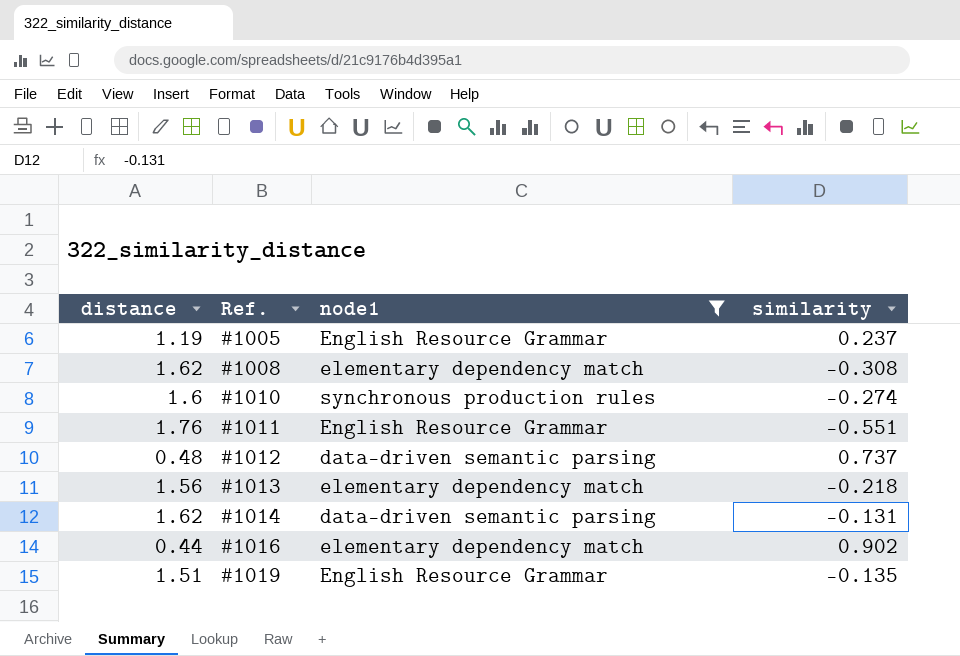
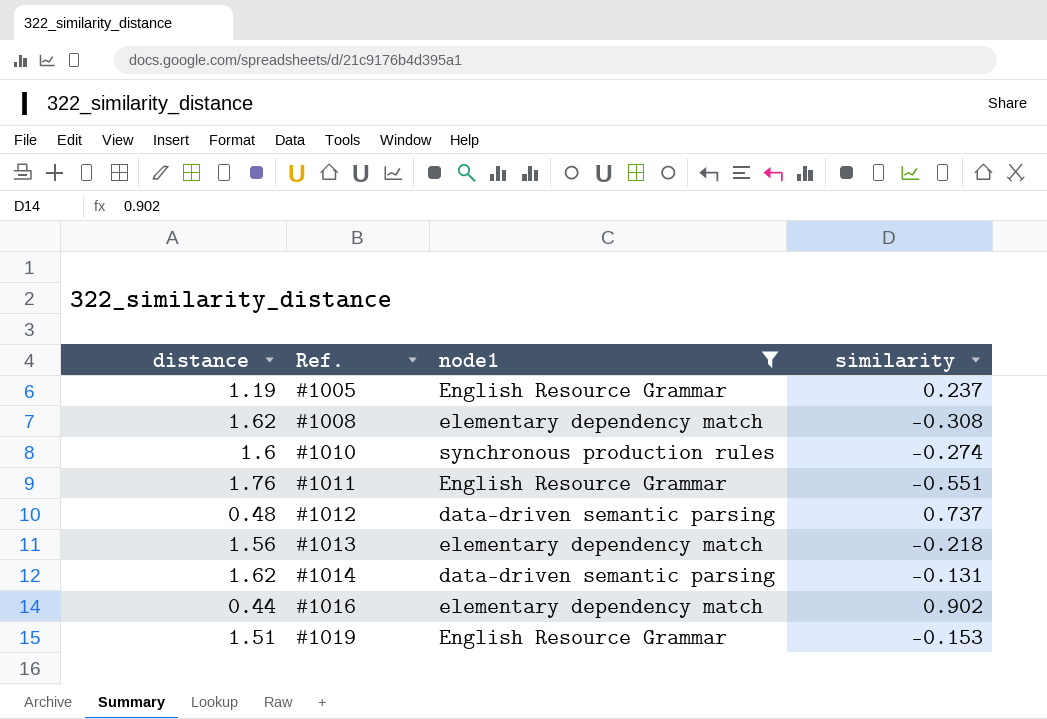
#1019 | similarity: -0.135 -> -0.153

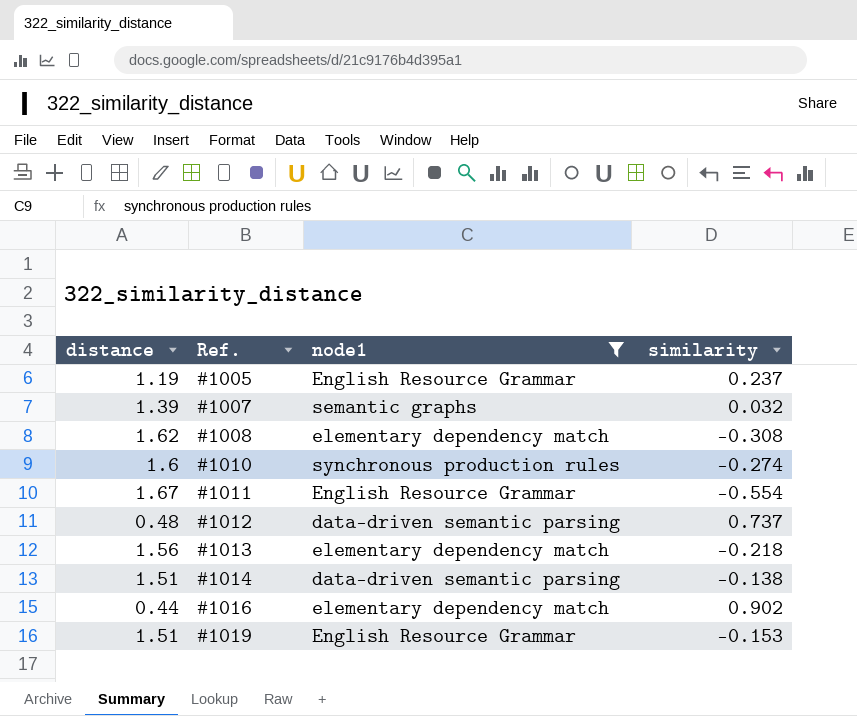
row #1007: none -> 1.39 | semantic graphs | 0.032
#1011 | distance: 1.76 -> 1.67
#1011 | similarity: -0.551 -> -0.554
#1014 | distance: 1.62 -> 1.51
#1014 | similarity: -0.131 -> -0.138

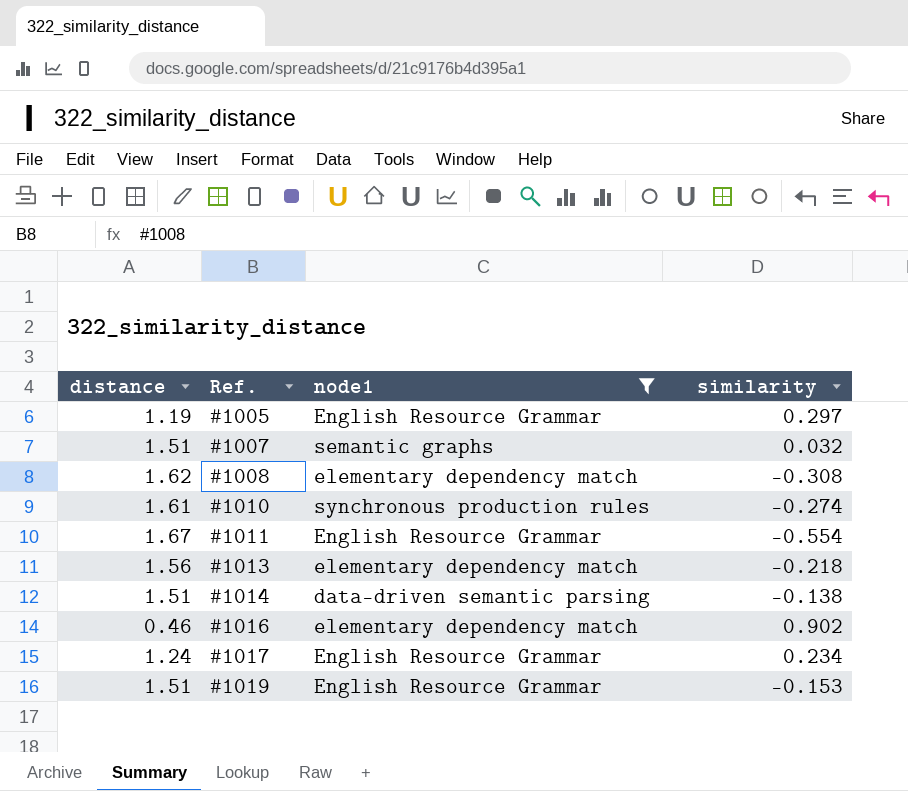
row #1012: 0.48 | data-driven semantic parsing | 0.737 -> none
#1005 | similarity: 0.237 -> 0.297
#1007 | distance: 1.39 -> 1.51
#1010 | distance: 1.6 -> 1.61
#1016 | distance: 0.44 -> 0.46
row #1017: none -> 1.24 | English Resource Grammar | 0.234

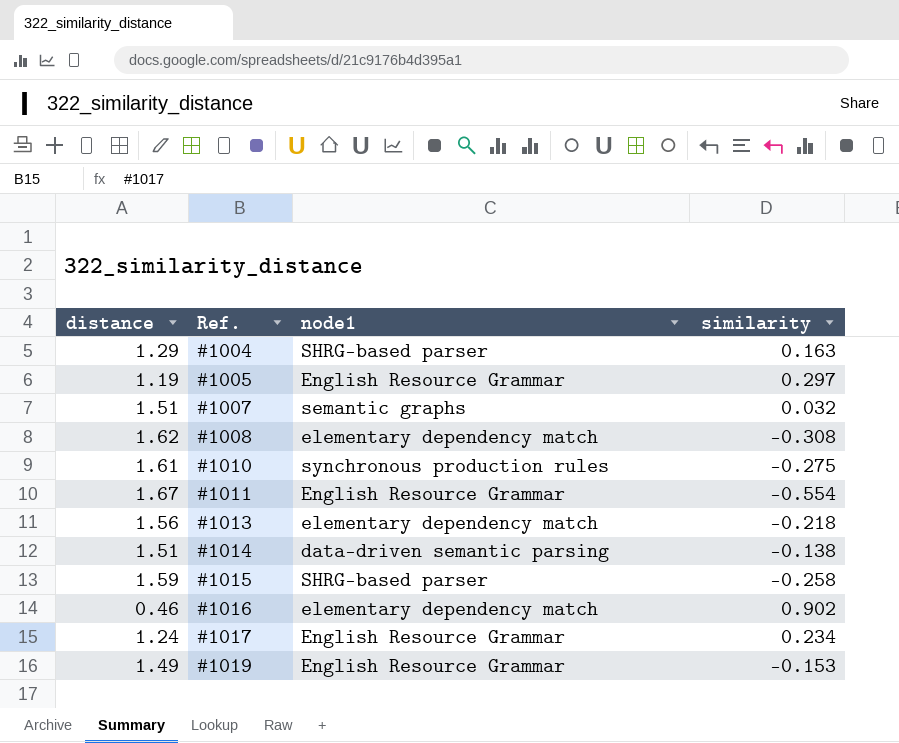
filter: node1 != SHRG-based parser -> none
#1010 | similarity: -0.274 -> -0.275
#1019 | distance: 1.51 -> 1.49

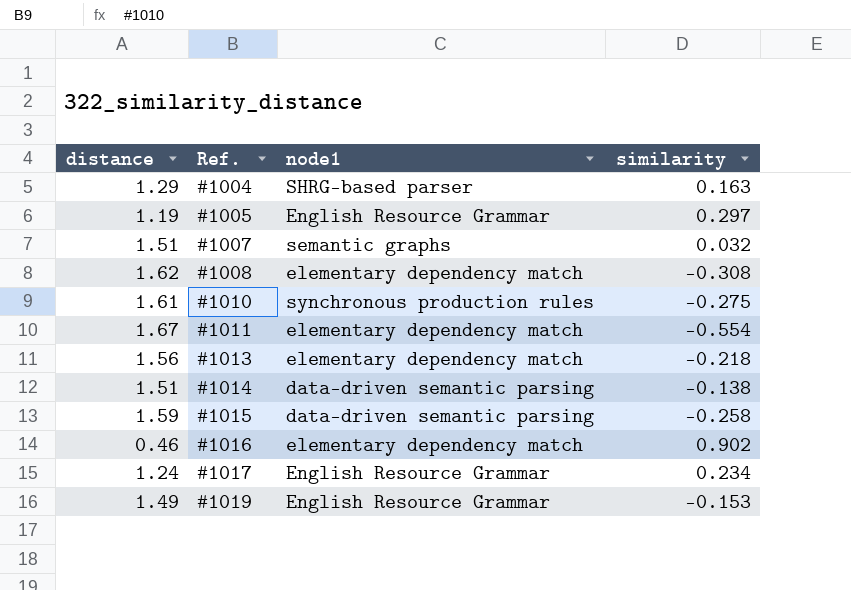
#1011 | node1: English Resource Grammar -> elementary dependency match
#1015 | node1: SHRG-based parser -> data-driven semantic parsing

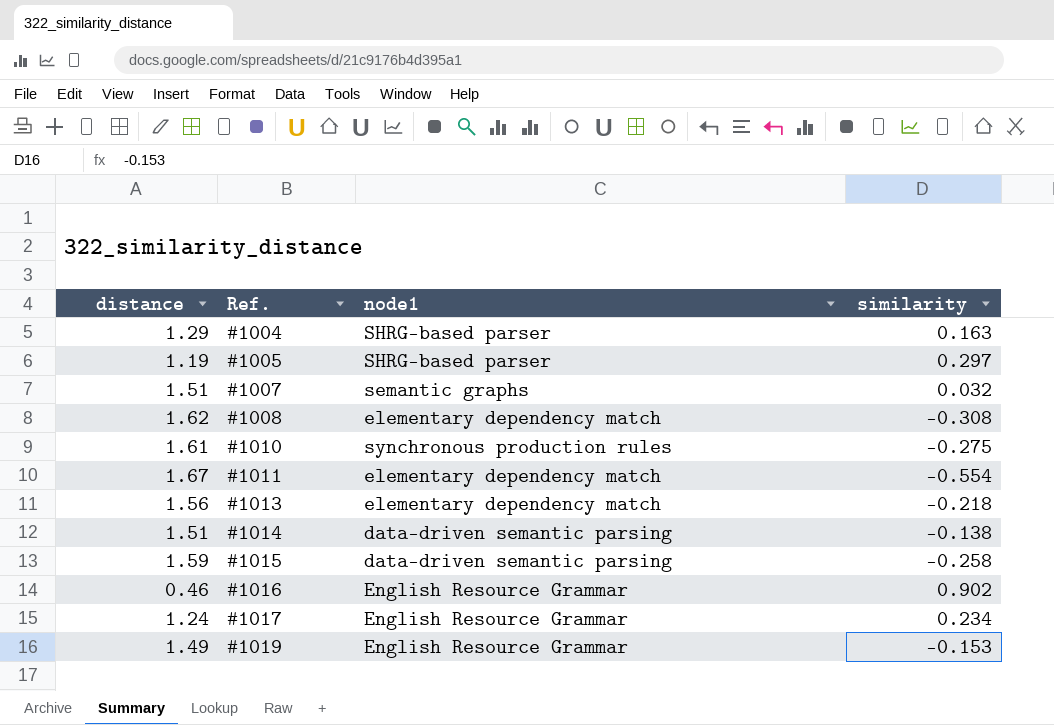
#1005 | node1: English Resource Grammar -> SHRG-based parser
#1016 | node1: elementary dependency match -> English Resource Grammar

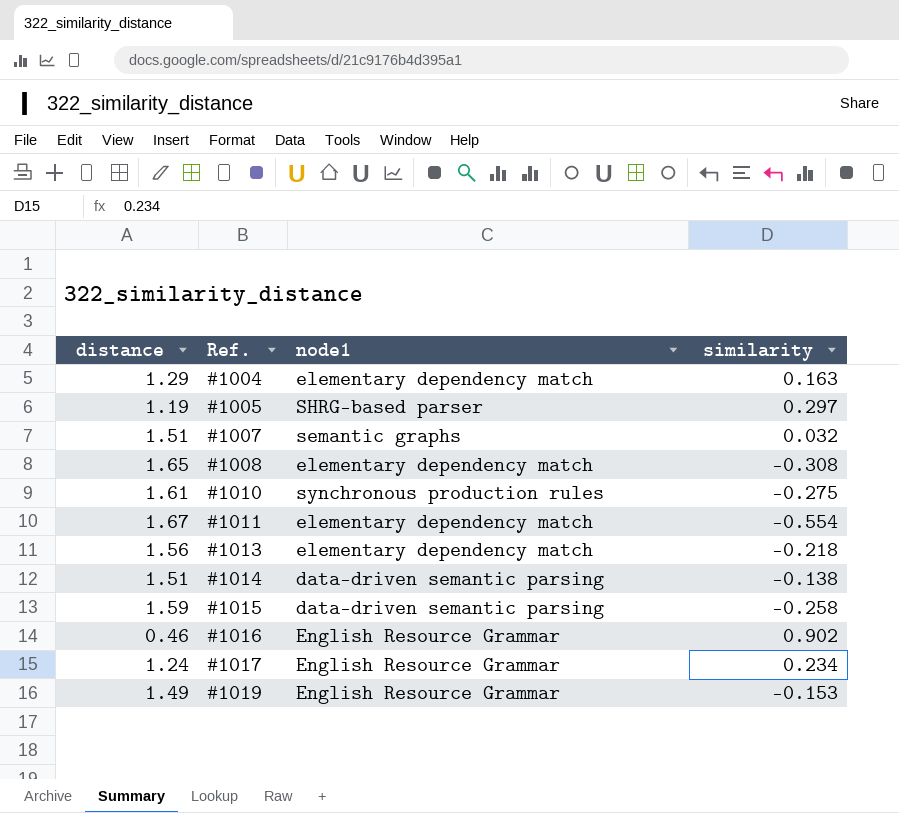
#1004 | node1: SHRG-based parser -> elementary dependency match
#1008 | distance: 1.62 -> 1.65

